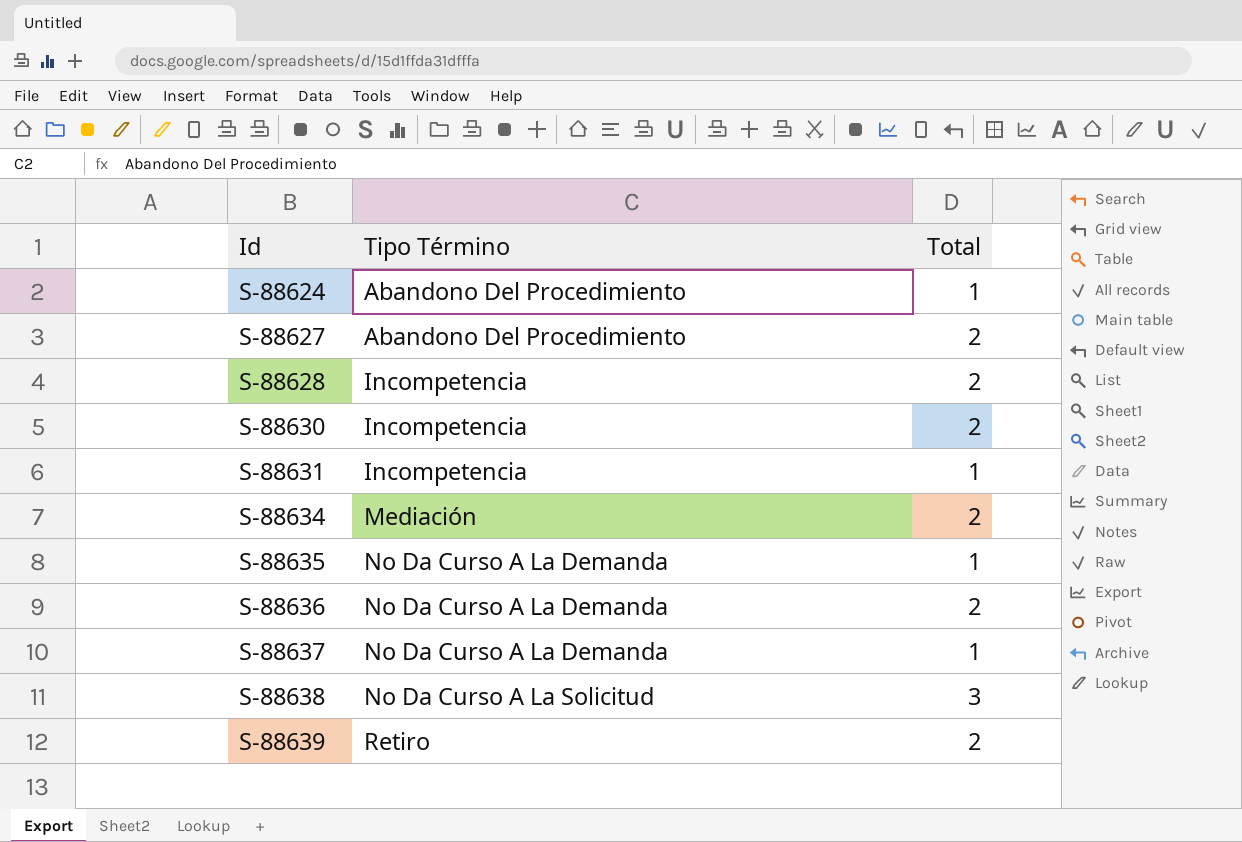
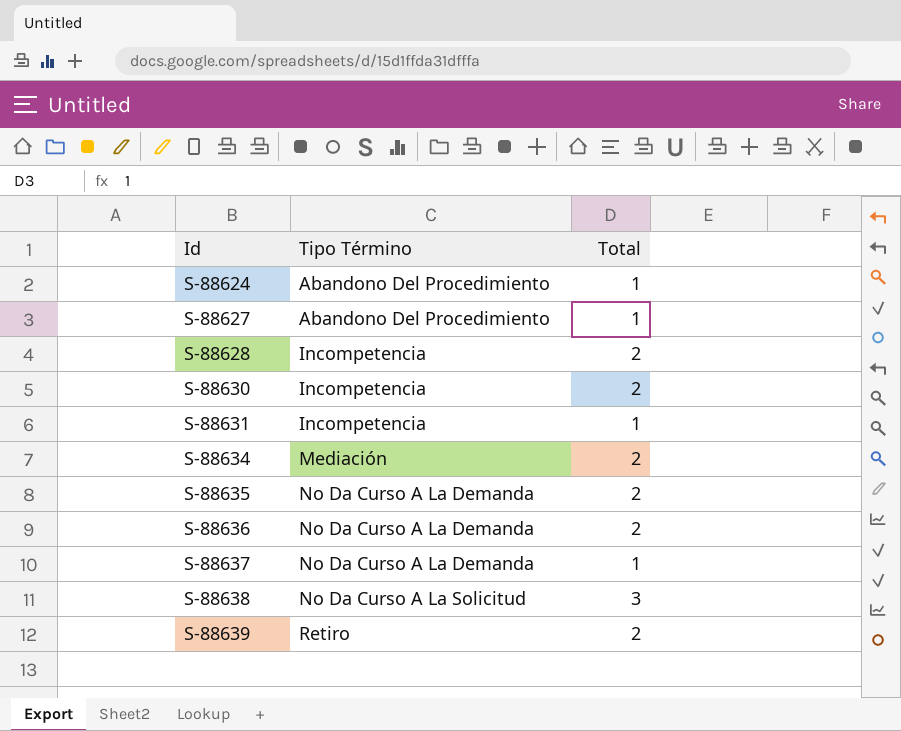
S-88627 | Total: 2 -> 1
S-88635 | Total: 1 -> 2

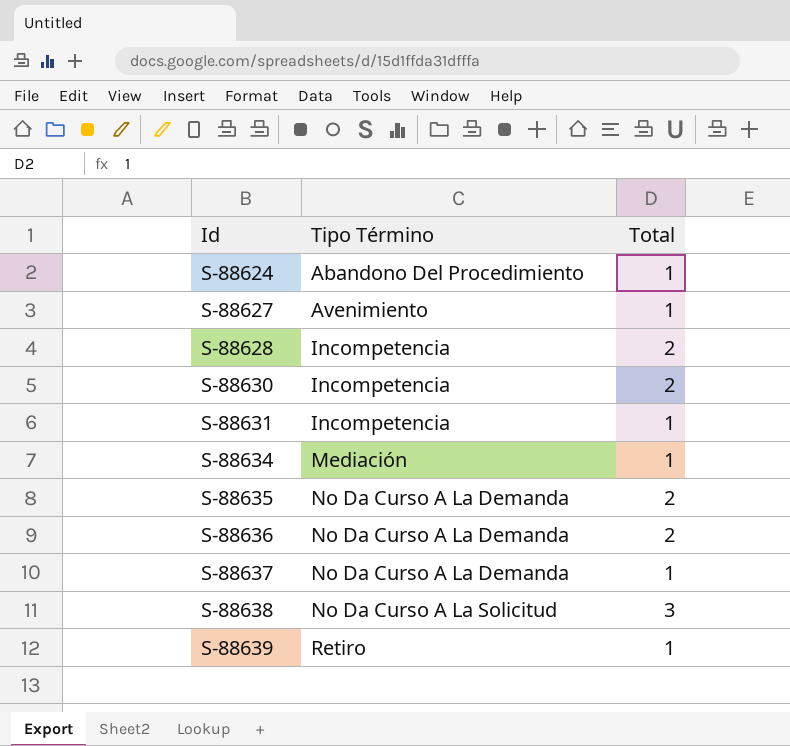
S-88627 | Tipo Término: Abandono Del Procedimiento -> Avenimiento
S-88634 | Total: 2 -> 1
S-88639 | Total: 2 -> 1

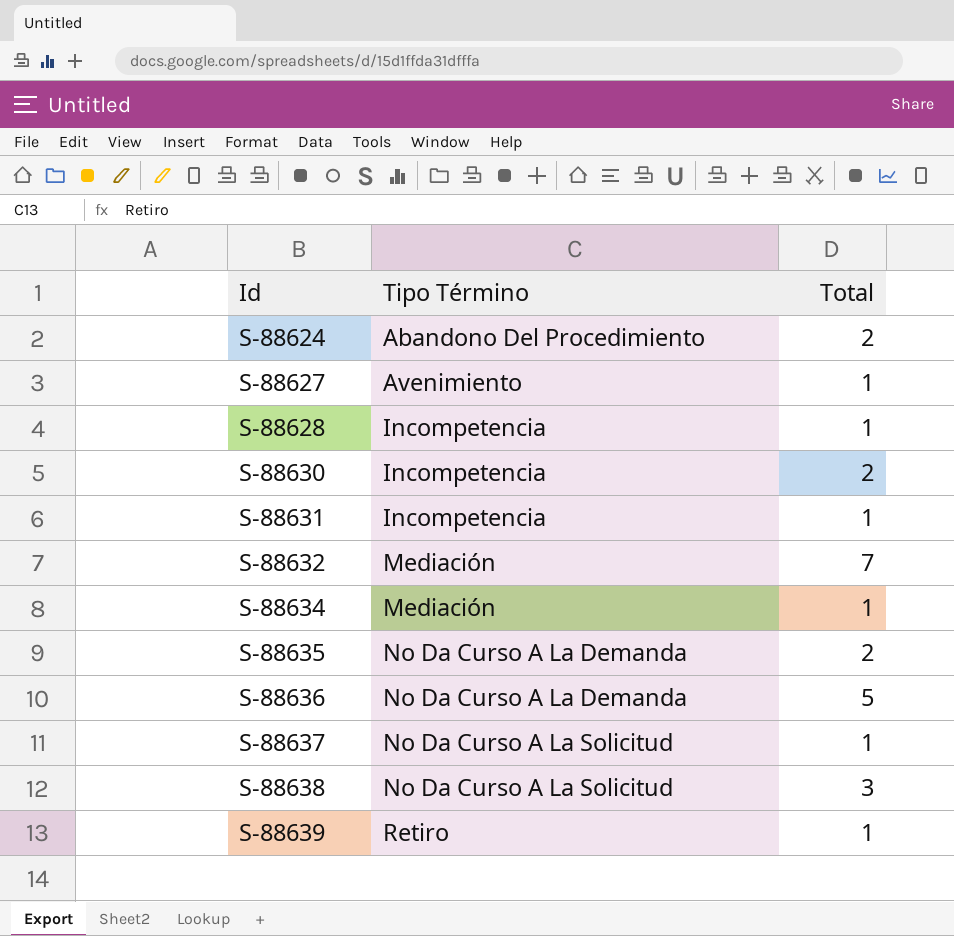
S-88624 | Total: 1 -> 2
S-88628 | Total: 2 -> 1
row S-88632: none -> Mediación | 7
S-88636 | Total: 2 -> 5
S-88637 | Tipo Término: No Da Curso A La Demanda -> No Da Curso A La Solicitud

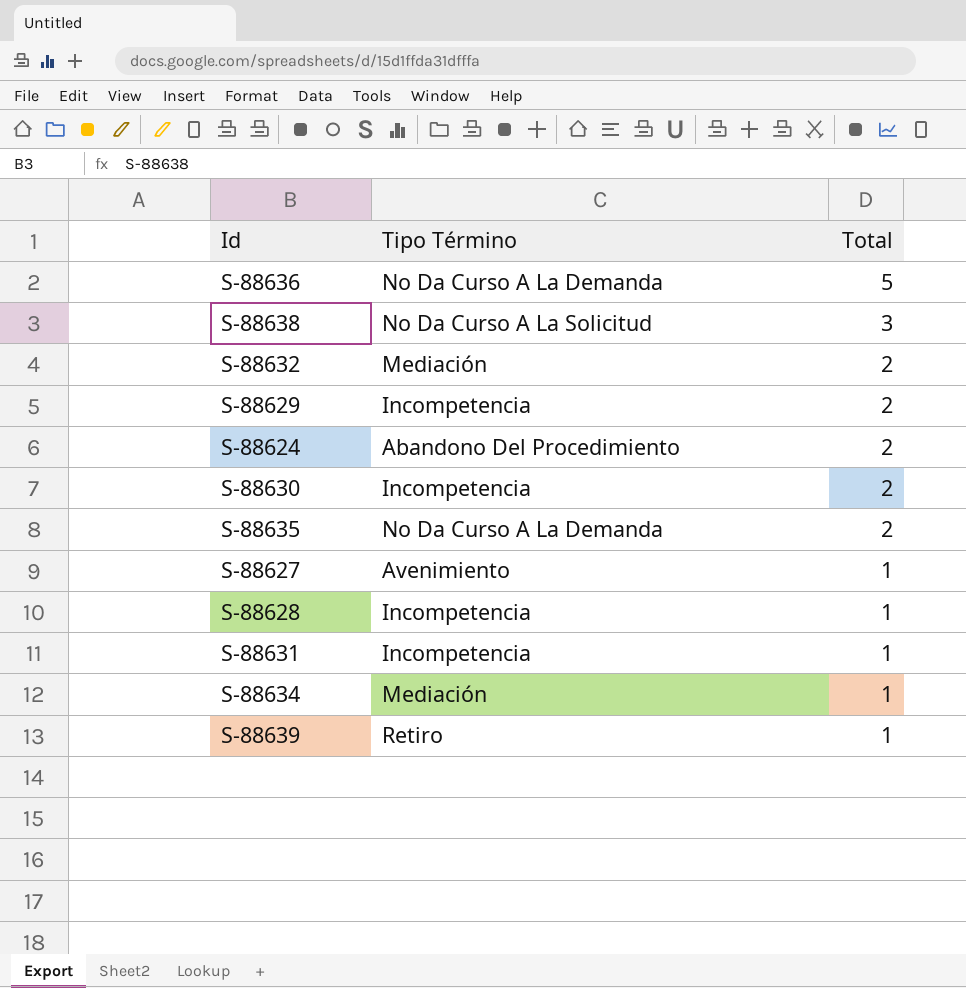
row order: Id ascending -> Total descending
row S-88637: No Da Curso A La Solicitud | 1 -> none
S-88632 | Total: 7 -> 2
row S-88629: none -> Incompetencia | 2

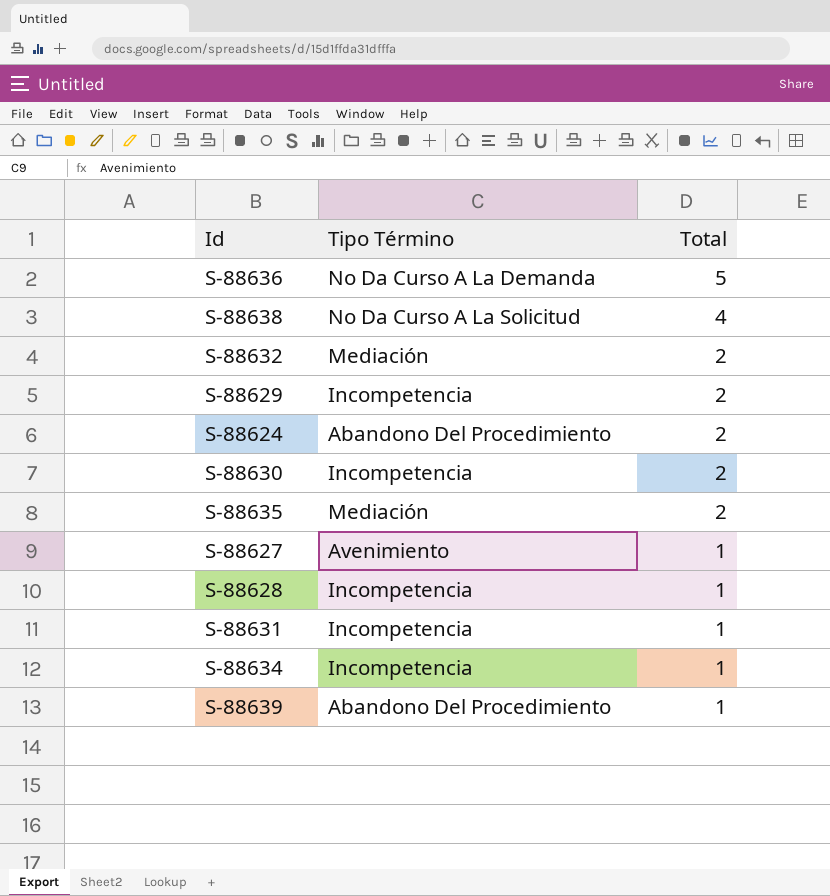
S-88638 | Total: 3 -> 4
S-88635 | Tipo Término: No Da Curso A La Demanda -> Mediación
S-88634 | Tipo Término: Mediación -> Incompetencia
S-88639 | Tipo Término: Retiro -> Abandono Del Procedimiento

